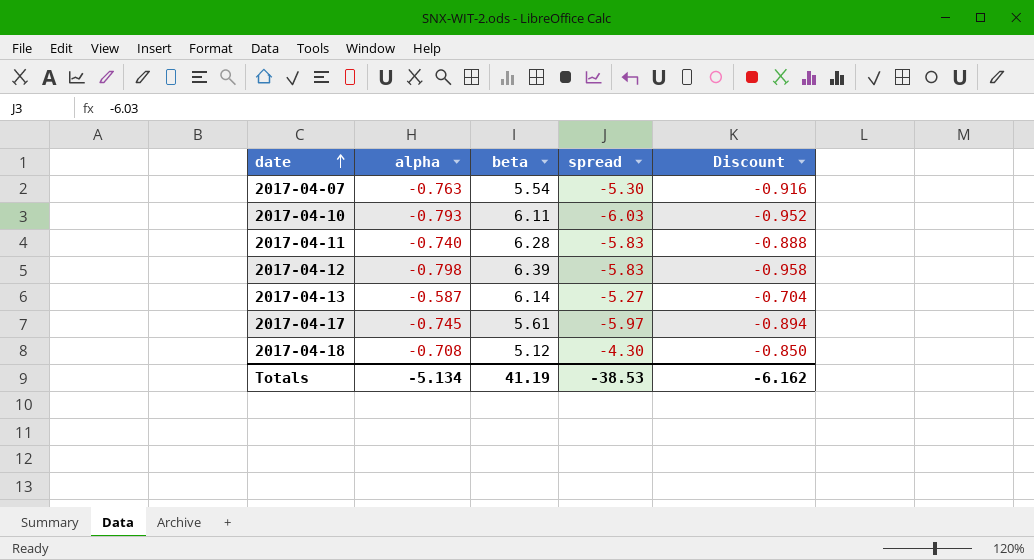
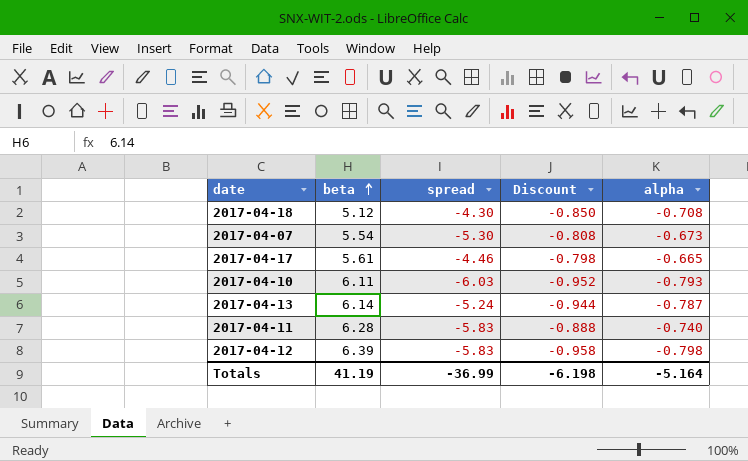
row order: date ascending -> beta ascending
column alpha | position: 2 -> 5
2017-04-07 | Discount: -0.916 -> -0.808
2017-04-07 | alpha: -0.763 -> -0.673
2017-04-17 | spread: -5.97 -> -4.46
2017-04-17 | Discount: -0.894 -> -0.798
2017-04-17 | alpha: -0.745 -> -0.665
2017-04-13 | spread: -5.27 -> -5.24
2017-04-13 | Discount: -0.704 -> -0.944
2017-04-13 | alpha: -0.587 -> -0.787
Totals | spread: -38.53 -> -36.99
Totals | Discount: -6.162 -> -6.198
Totals | alpha: -5.134 -> -5.164

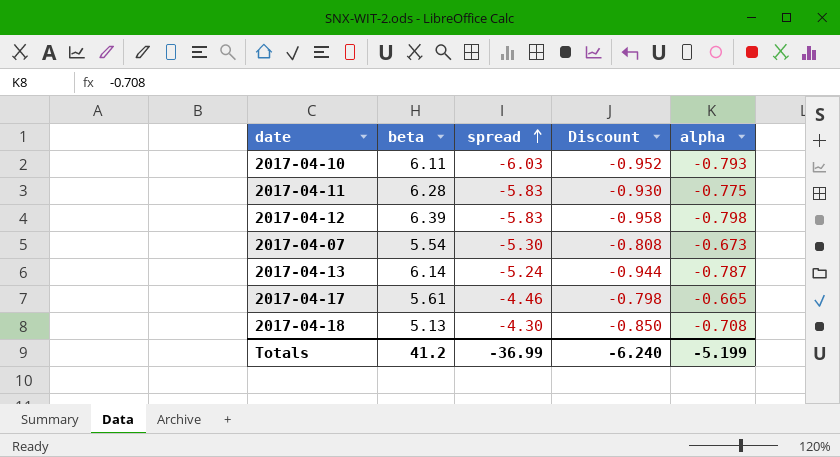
row order: beta ascending -> spread ascending
2017-04-11 | Discount: -0.888 -> -0.930
2017-04-11 | alpha: -0.740 -> -0.775
2017-04-18 | beta: 5.12 -> 5.13
Totals | beta: 41.19 -> 41.2
Totals | Discount: -6.198 -> -6.240
Totals | alpha: -5.164 -> -5.199

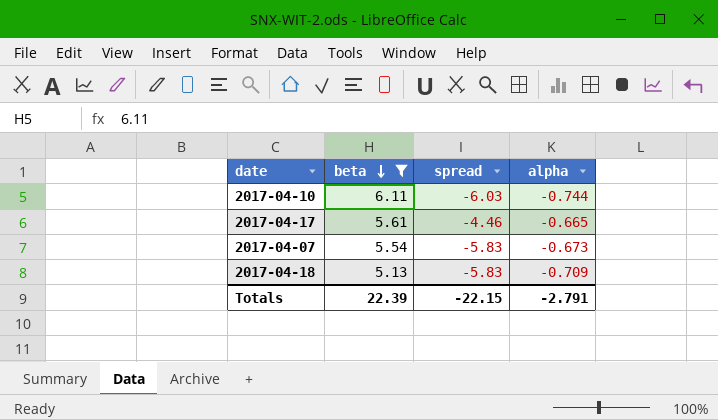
filter: none -> beta <= 6.11
row order: spread ascending -> beta descending
column Discount | formula: [alpha] * 1.2 -> none
2017-04-10 | alpha: -0.793 -> -0.744
2017-04-07 | spread: -5.30 -> -5.83
2017-04-18 | spread: -4.30 -> -5.83
2017-04-18 | alpha: -0.708 -> -0.709
Totals | beta: 41.2 -> 22.39
Totals | spread: -36.99 -> -22.15
Totals | alpha: -5.199 -> -2.791

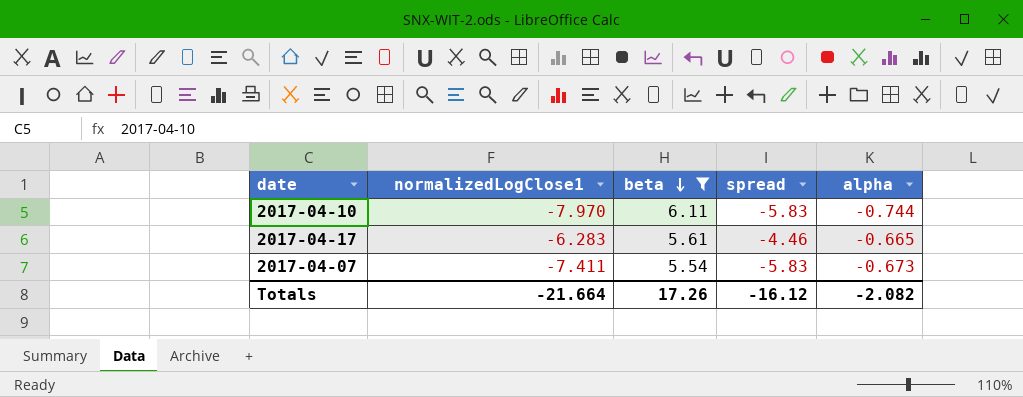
column normalizedLogClose1 | position: none -> 2
row 2017-04-18: 5.13 | -5.83 | -0.709 -> none
2017-04-10 | spread: -6.03 -> -5.83
Totals | beta: 22.39 -> 17.26
Totals | spread: -22.15 -> -16.12
Totals | alpha: -2.791 -> -2.082

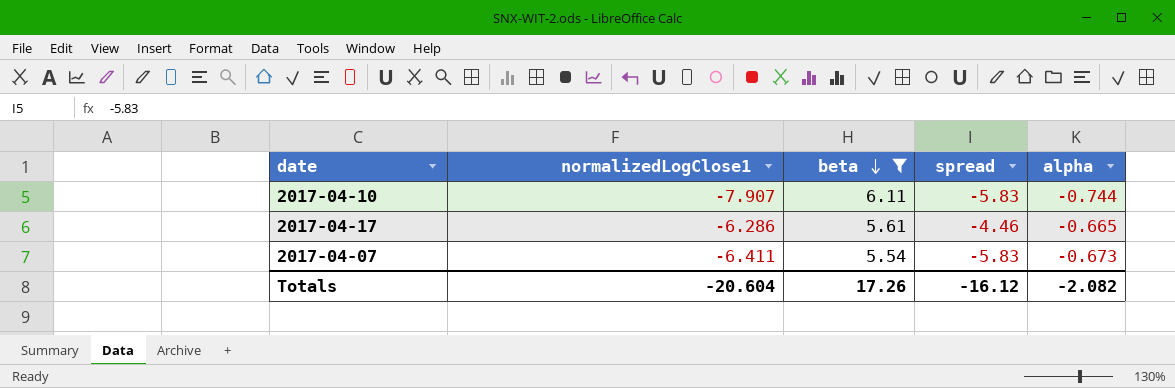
2017-04-10 | normalizedLogClose1: -7.970 -> -7.907
2017-04-17 | normalizedLogClose1: -6.283 -> -6.286
2017-04-07 | normalizedLogClose1: -7.411 -> -6.411
Totals | normalizedLogClose1: -21.664 -> -20.604

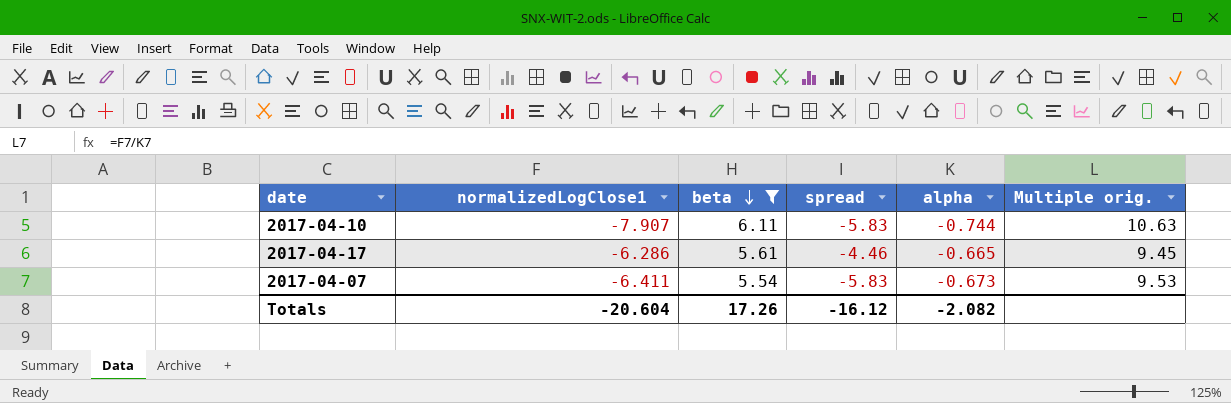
column Multiple orig. | formula: none -> [normalizedLogClose1] / [alpha]

